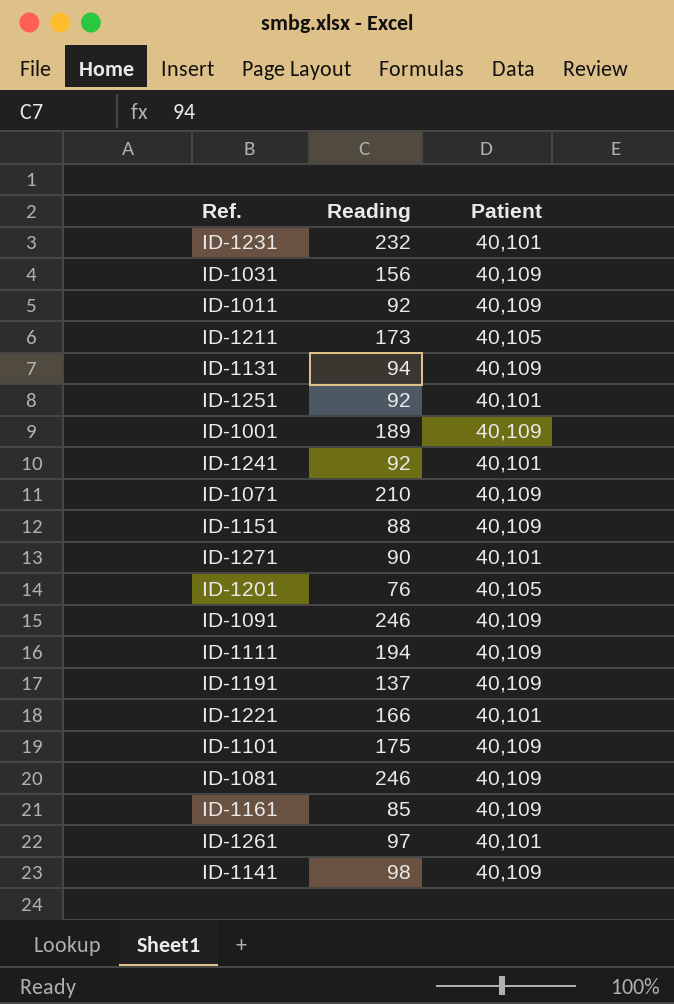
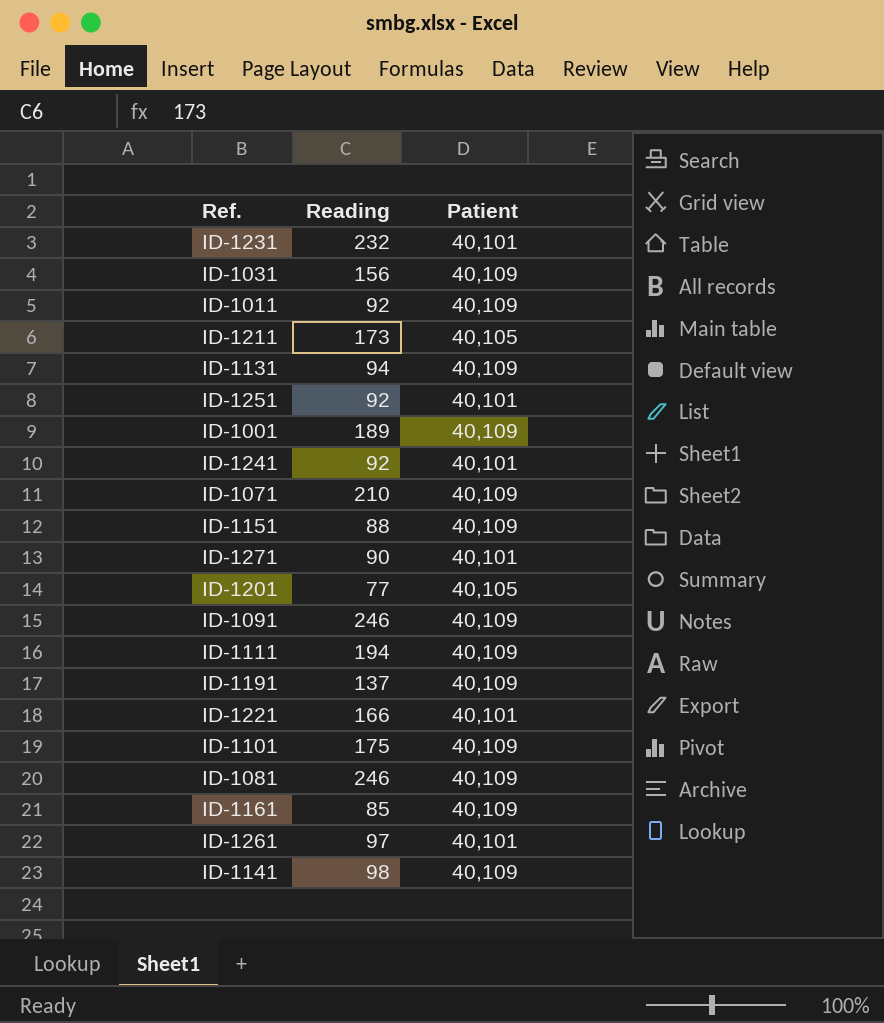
ID-1201 | Reading: 76 -> 77

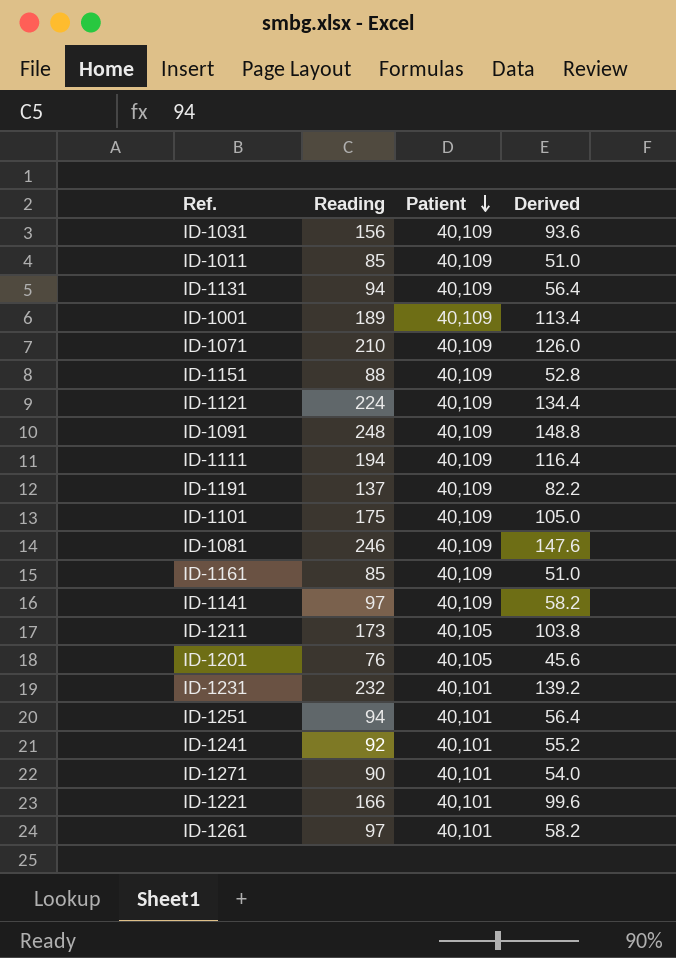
row order: none -> Patient descending
column Derived | formula: none -> [Reading] * 0.6
ID-1011 | Reading: 92 -> 85
row ID-1121: none -> 224 | 40,109 | 134.4
ID-1091 | Reading: 246 -> 248
ID-1141 | Reading: 98 -> 97
ID-1201 | Reading: 77 -> 76
ID-1251 | Reading: 92 -> 94

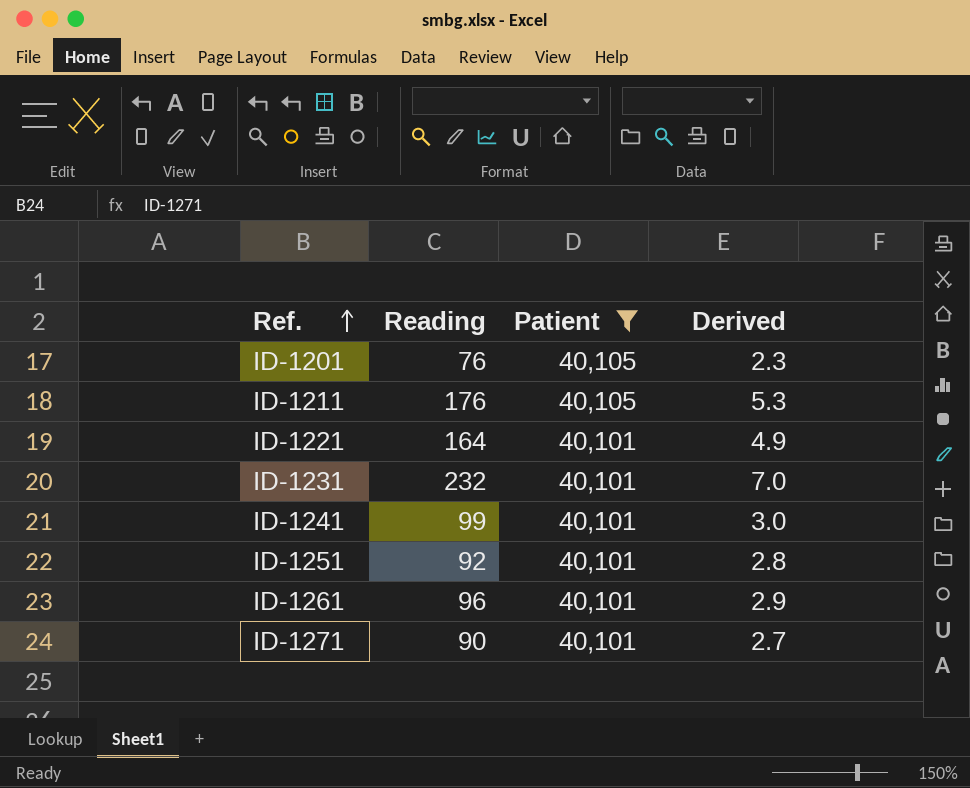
filter: none -> Patient != 40,109
row order: Patient descending -> Ref. ascending
column Derived | formula: [Reading] * 0.6 -> [Reading] * 0.03
ID-1211 | Reading: 173 -> 176
ID-1221 | Reading: 166 -> 164
ID-1241 | Reading: 92 -> 99
ID-1251 | Reading: 94 -> 92
ID-1261 | Reading: 97 -> 96

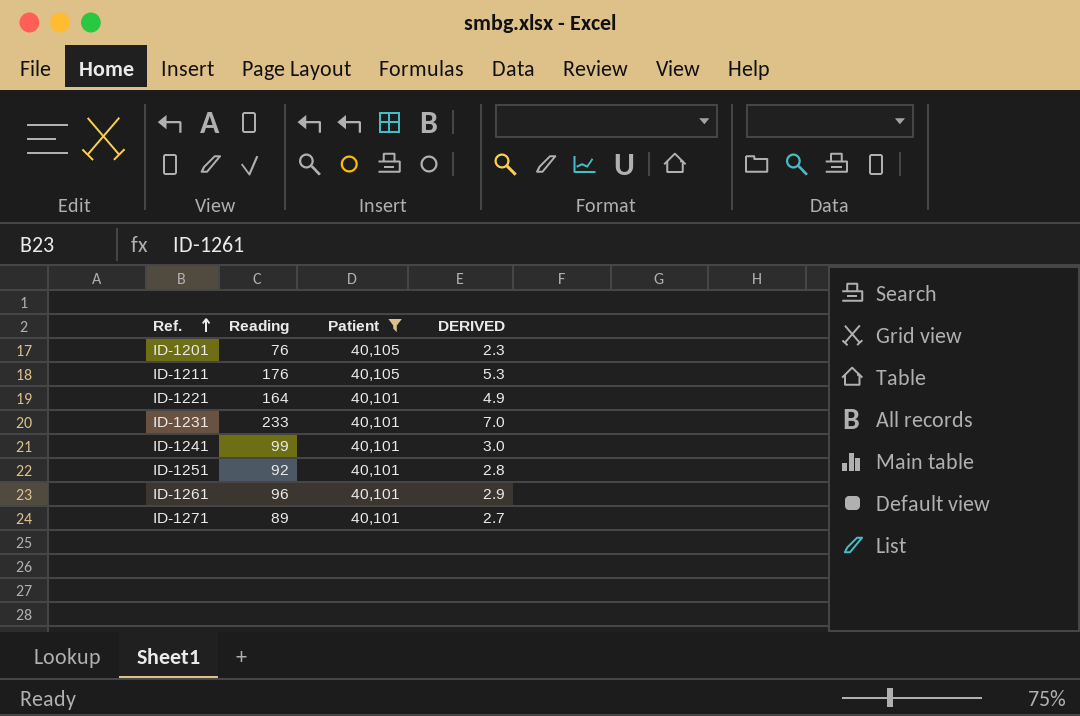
column name: Derived -> DERIVED
ID-1231 | Reading: 232 -> 233
ID-1271 | Reading: 90 -> 89

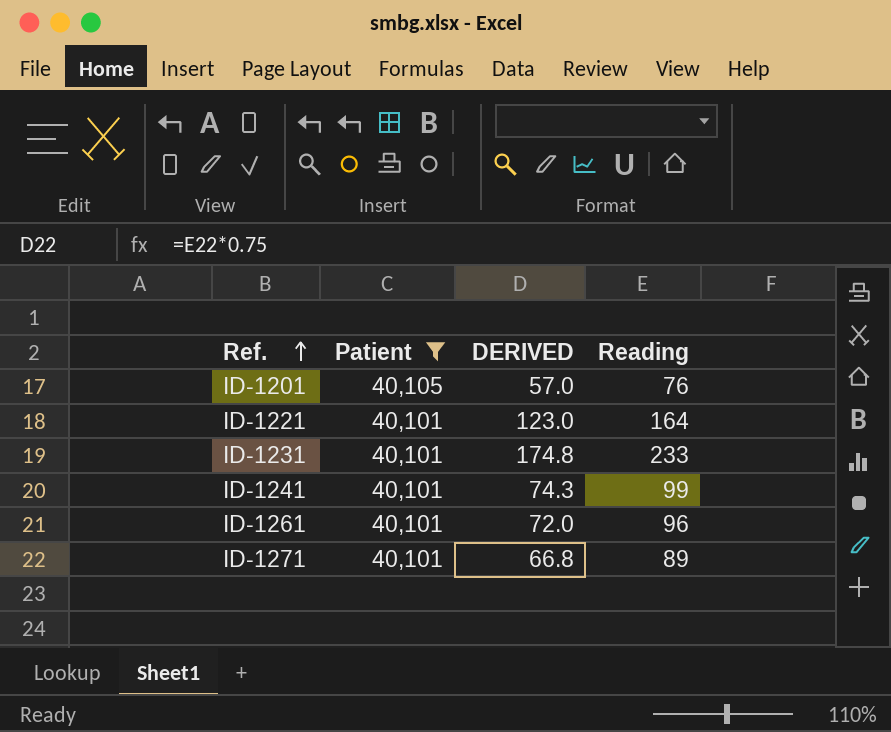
column DERIVED | formula: [Reading] * 0.03 -> [Reading] * 0.75
column Reading | position: 2 -> 4
row ID-1211: 176 | 40,105 | 5.3 -> none
row ID-1251: 92 | 40,101 | 2.8 -> none

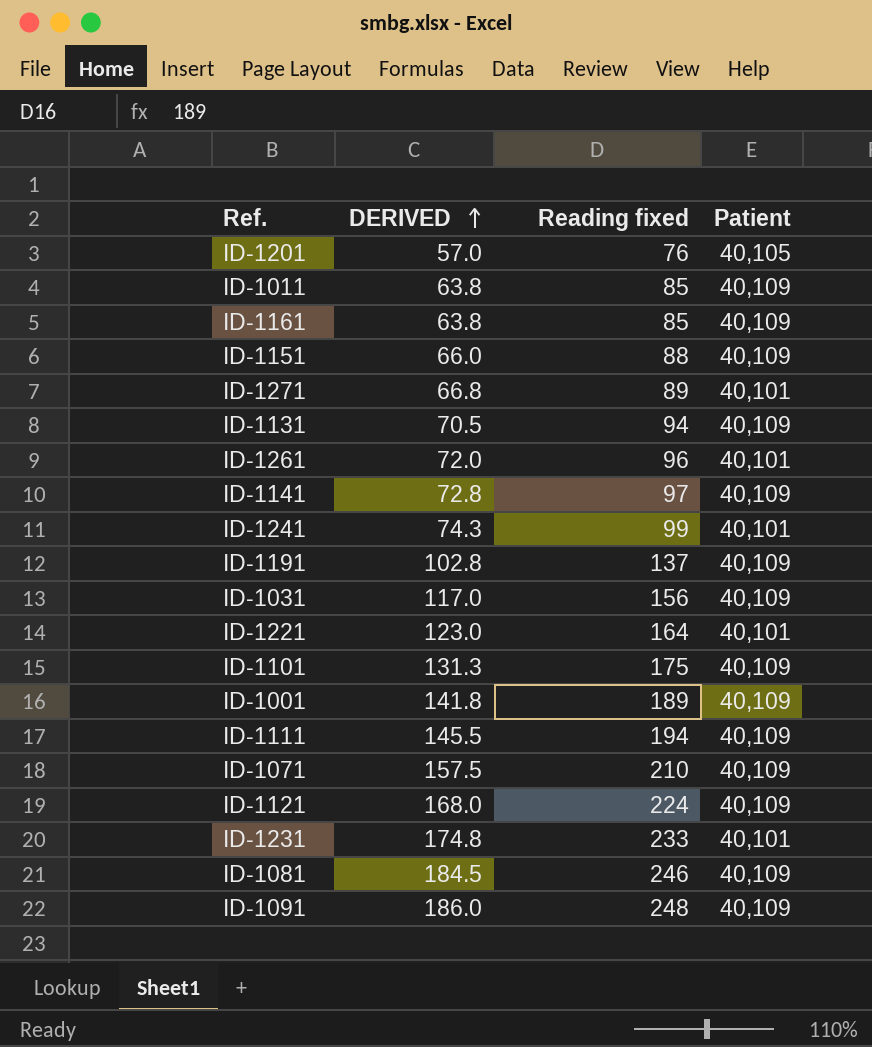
filter: Patient != 40,109 -> none
row order: Ref. ascending -> DERIVED ascending
column name: Reading -> Reading fixed
column Patient | position: 2 -> 4

